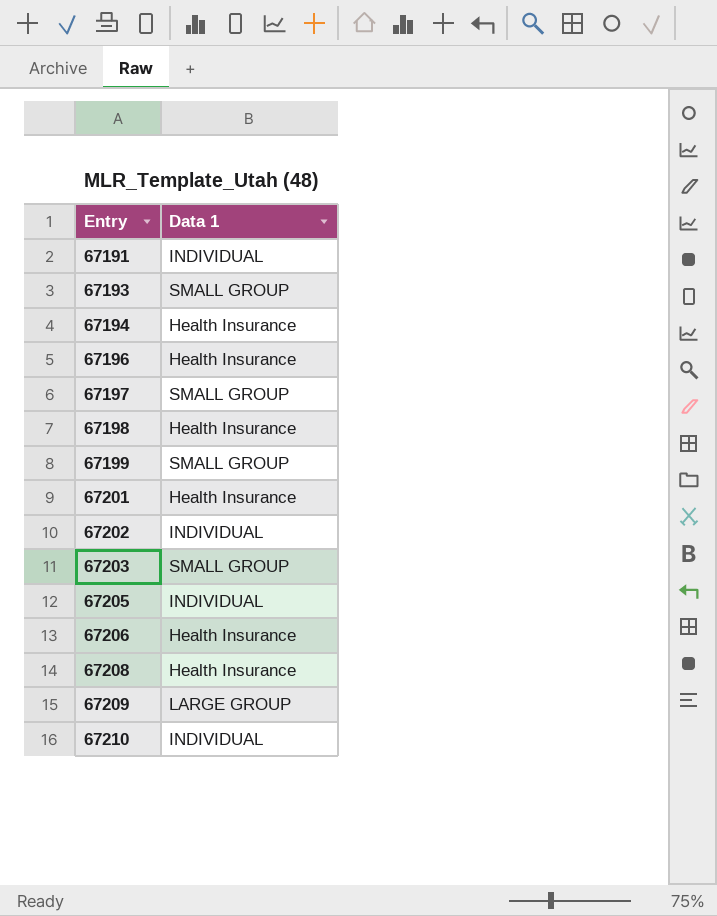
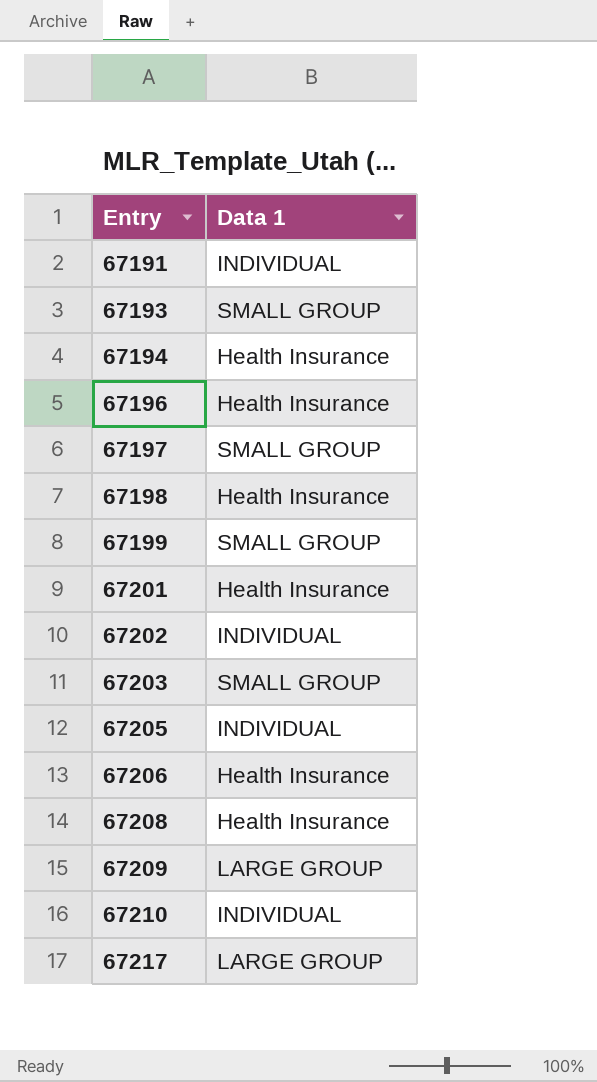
row 67217: none -> LARGE GROUP

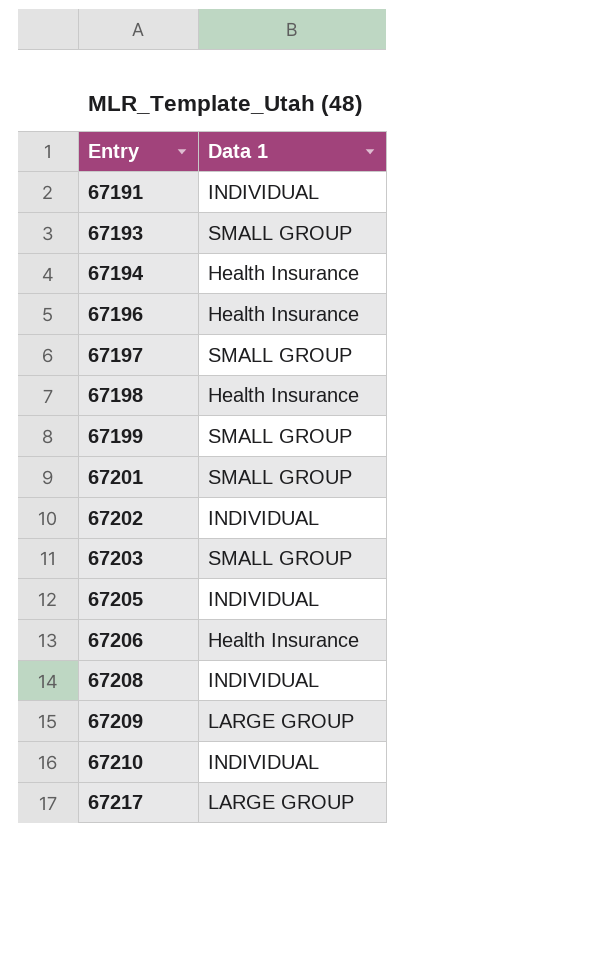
67201 | Data 1: Health Insurance -> SMALL GROUP
67208 | Data 1: Health Insurance -> INDIVIDUAL

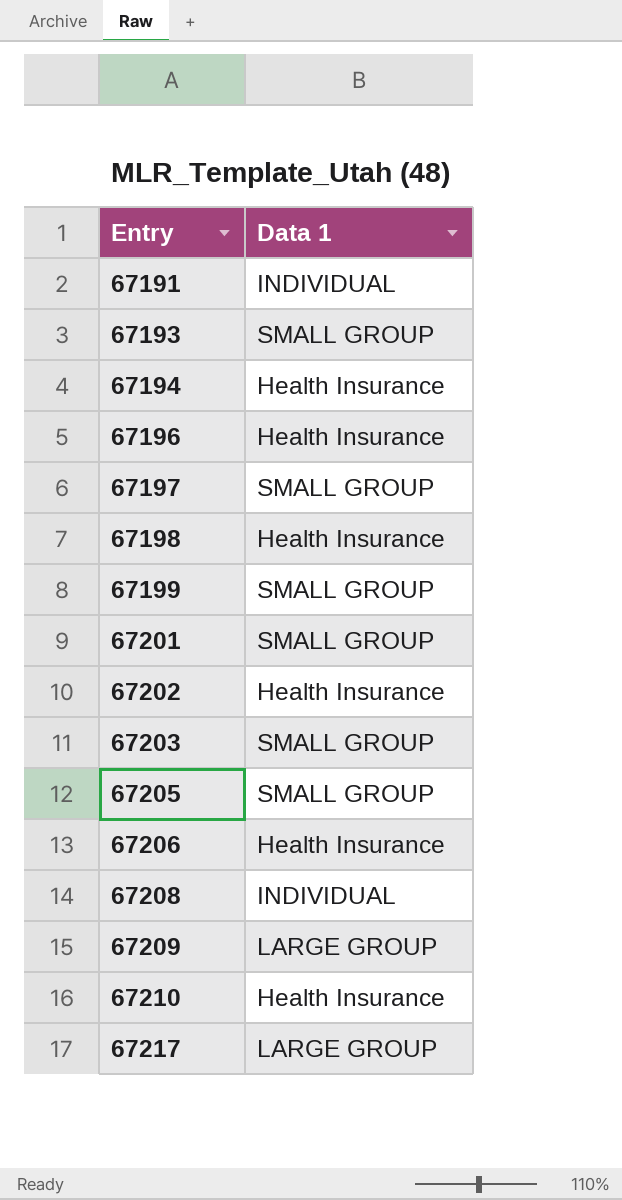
67202 | Data 1: INDIVIDUAL -> Health Insurance
67205 | Data 1: INDIVIDUAL -> SMALL GROUP
67210 | Data 1: INDIVIDUAL -> Health Insurance

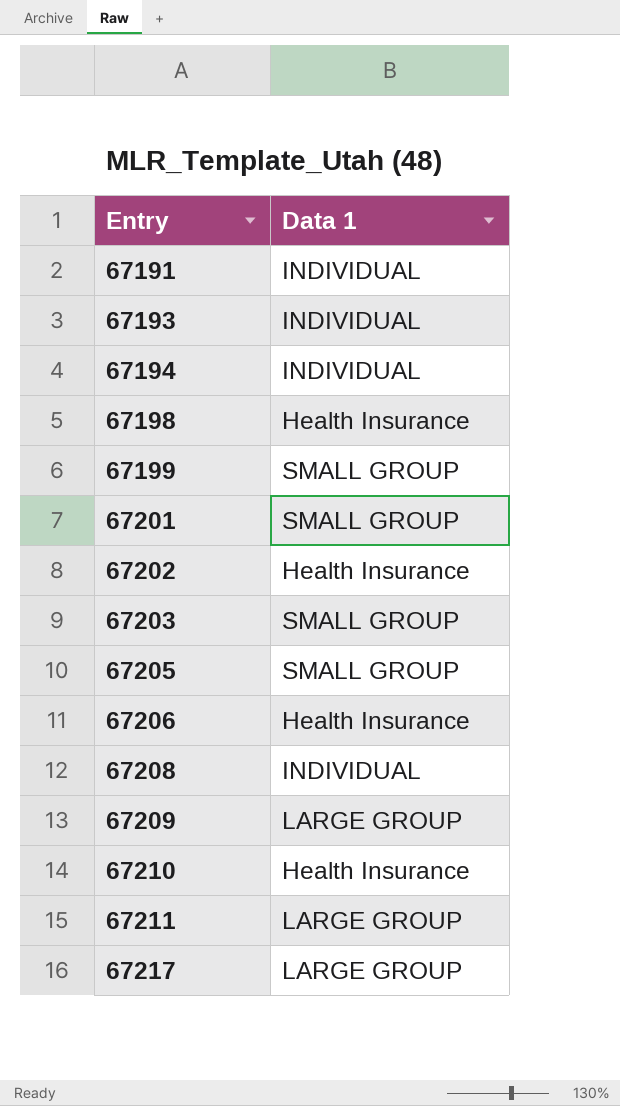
row 67196: Health Insurance -> none
row 67197: SMALL GROUP -> none
67193 | Data 1: SMALL GROUP -> INDIVIDUAL
67194 | Data 1: Health Insurance -> INDIVIDUAL
row 67211: none -> LARGE GROUP

